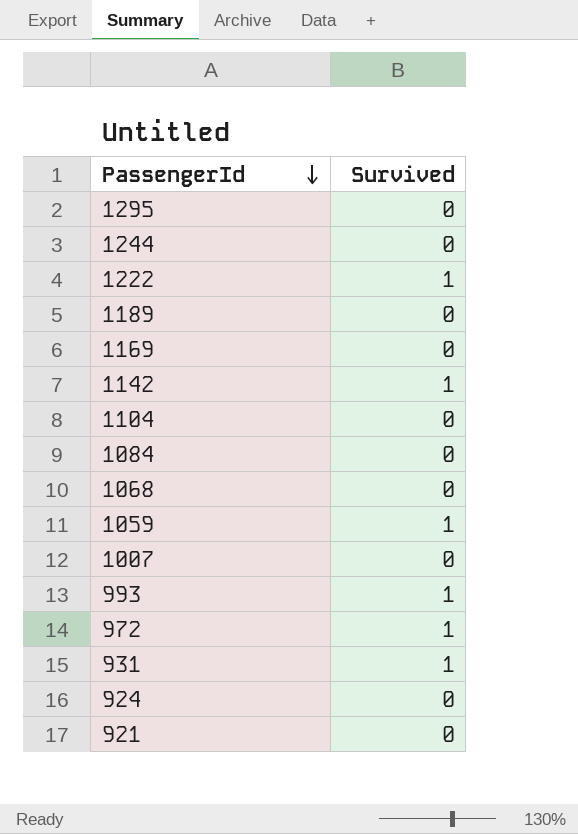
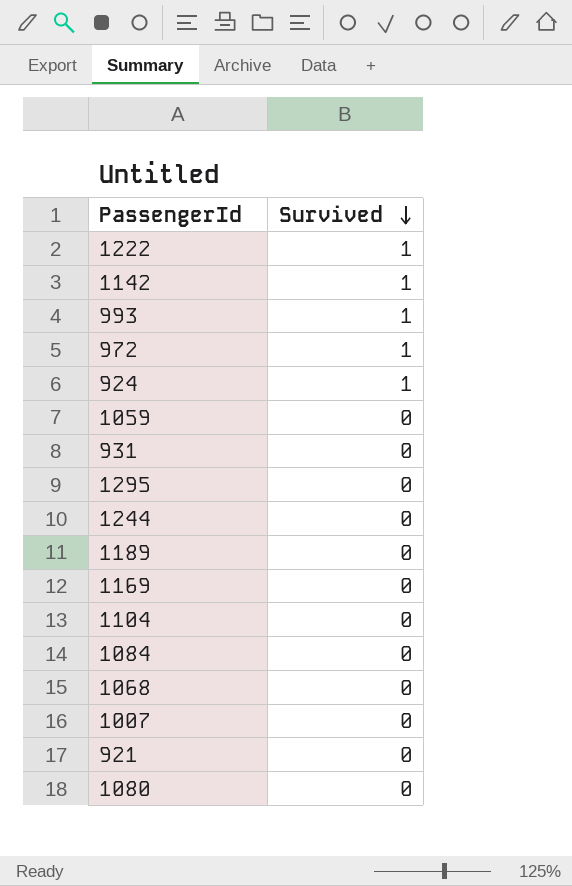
row order: PassengerId descending -> Survived descending
924 | Survived: 0 -> 1
1059 | Survived: 1 -> 0
931 | Survived: 1 -> 0
row 1080: none -> 0

